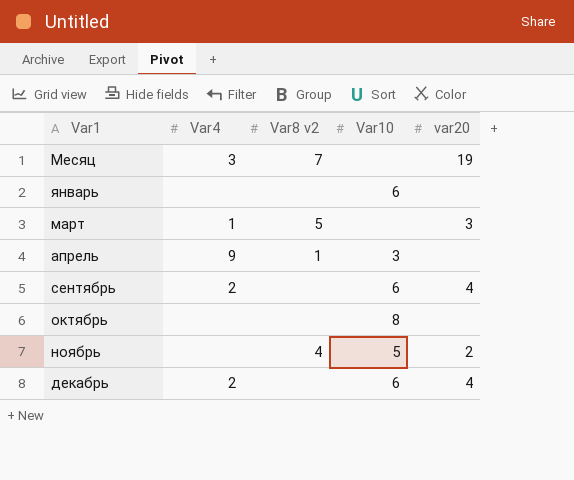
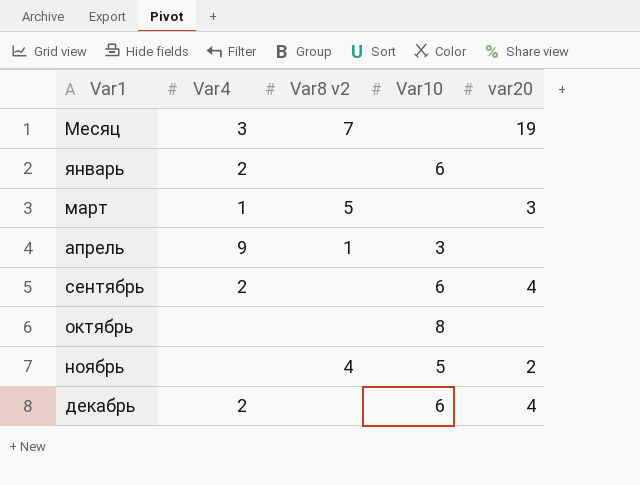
январь | Var4: none -> 2

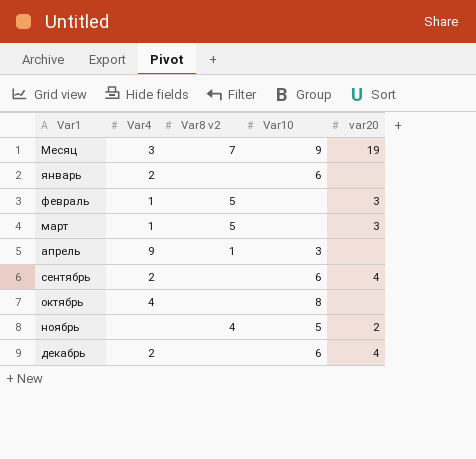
Месяц | Var10: none -> 9
row февраль: none -> 1 | 5 | none | 3
октябрь | Var4: none -> 4

